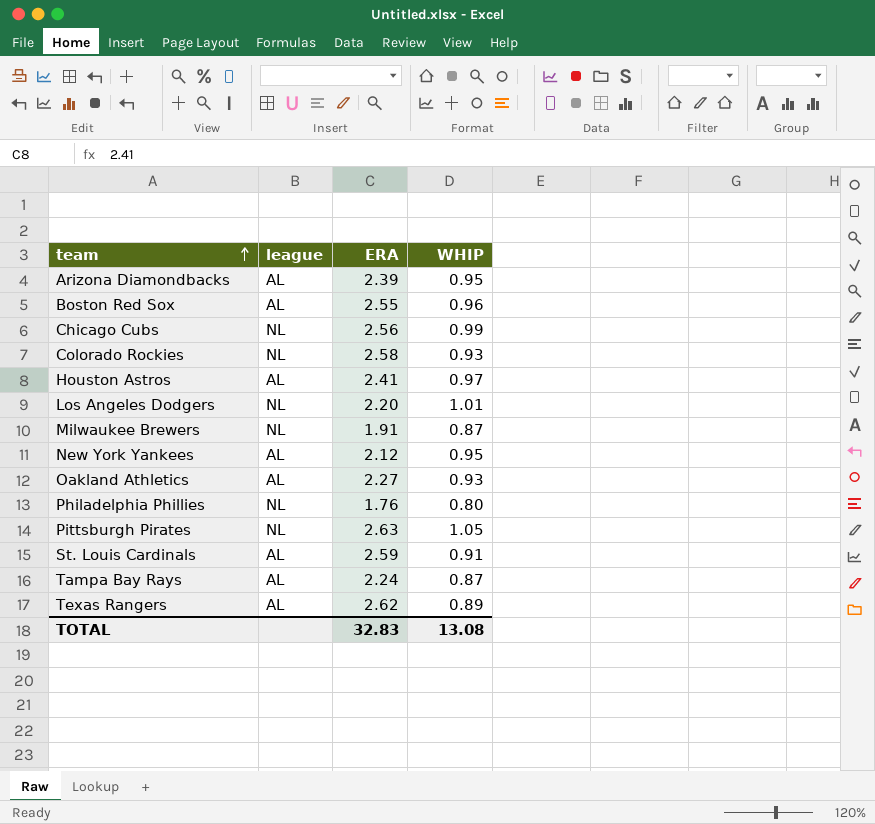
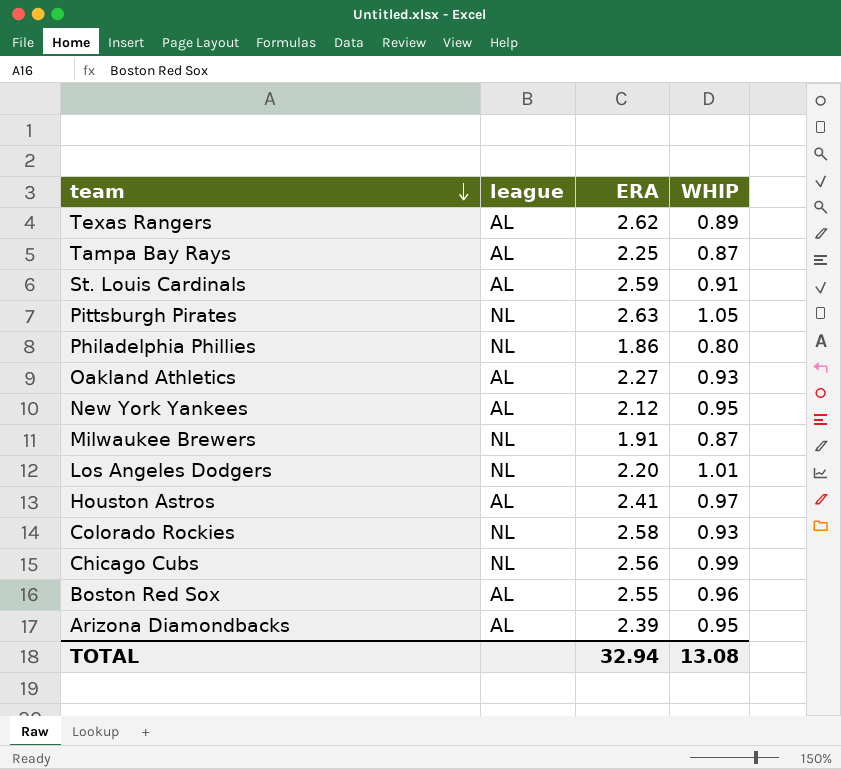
row order: team ascending -> team descending
Tampa Bay Rays | ERA: 2.24 -> 2.25
Philadelphia Phillies | ERA: 1.76 -> 1.86
TOTAL | ERA: 32.83 -> 32.94

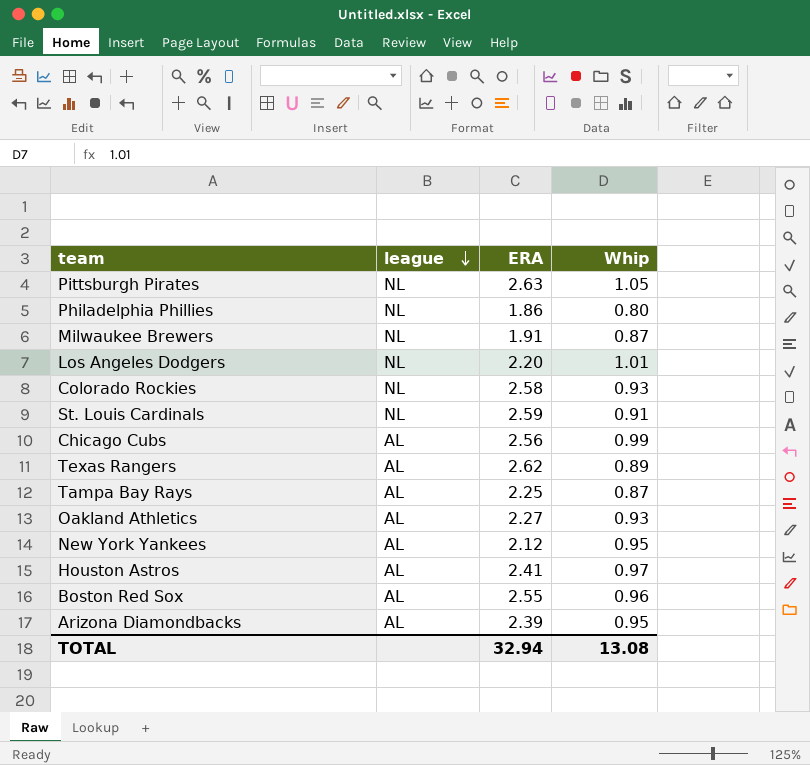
row order: team descending -> league descending
column name: WHIP -> Whip
St. Louis Cardinals | league: AL -> NL
Chicago Cubs | league: NL -> AL

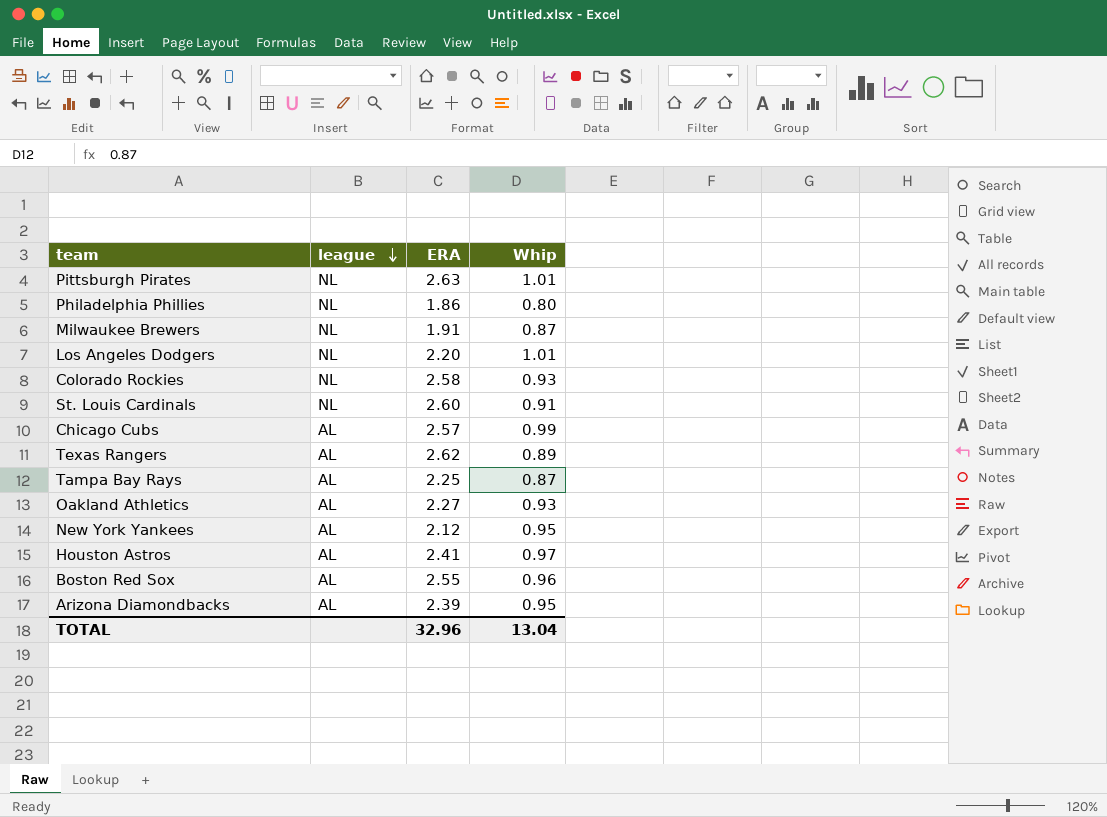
Pittsburgh Pirates | Whip: 1.05 -> 1.01
St. Louis Cardinals | ERA: 2.59 -> 2.60
Chicago Cubs | ERA: 2.56 -> 2.57
TOTAL | ERA: 32.94 -> 32.96
TOTAL | Whip: 13.08 -> 13.04

